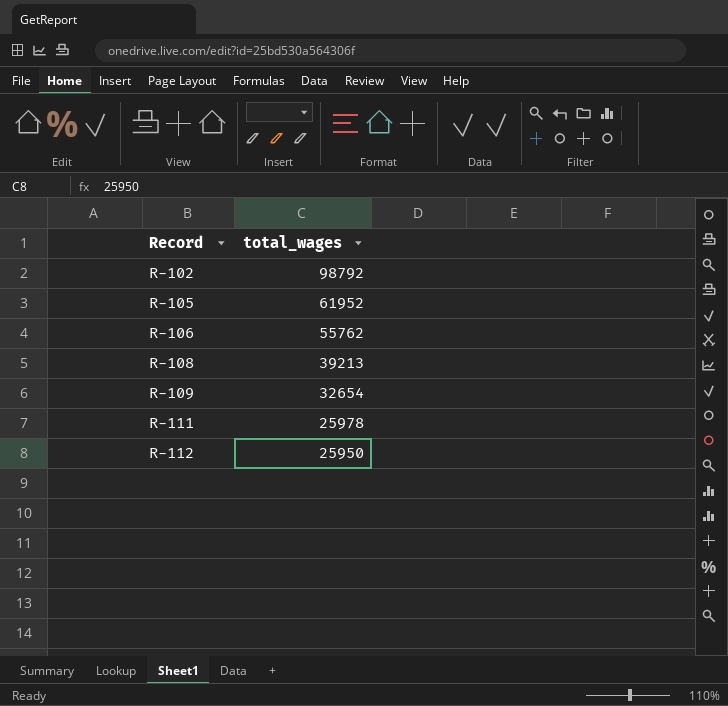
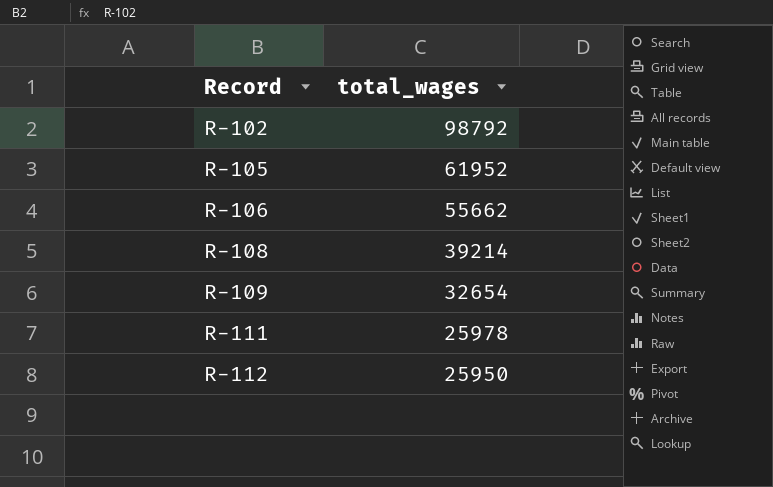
R-106 | total_wages: 55762 -> 55662
R-108 | total_wages: 39213 -> 39214

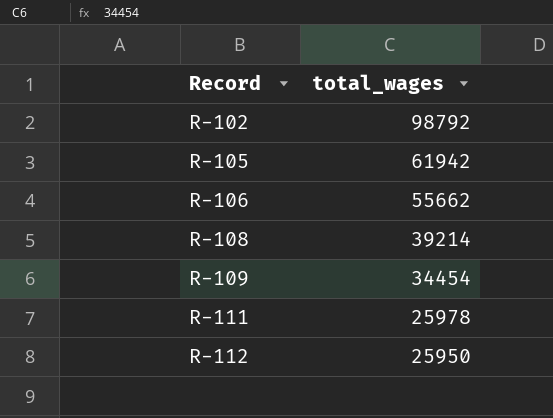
R-105 | total_wages: 61952 -> 61942
R-109 | total_wages: 32654 -> 34454

